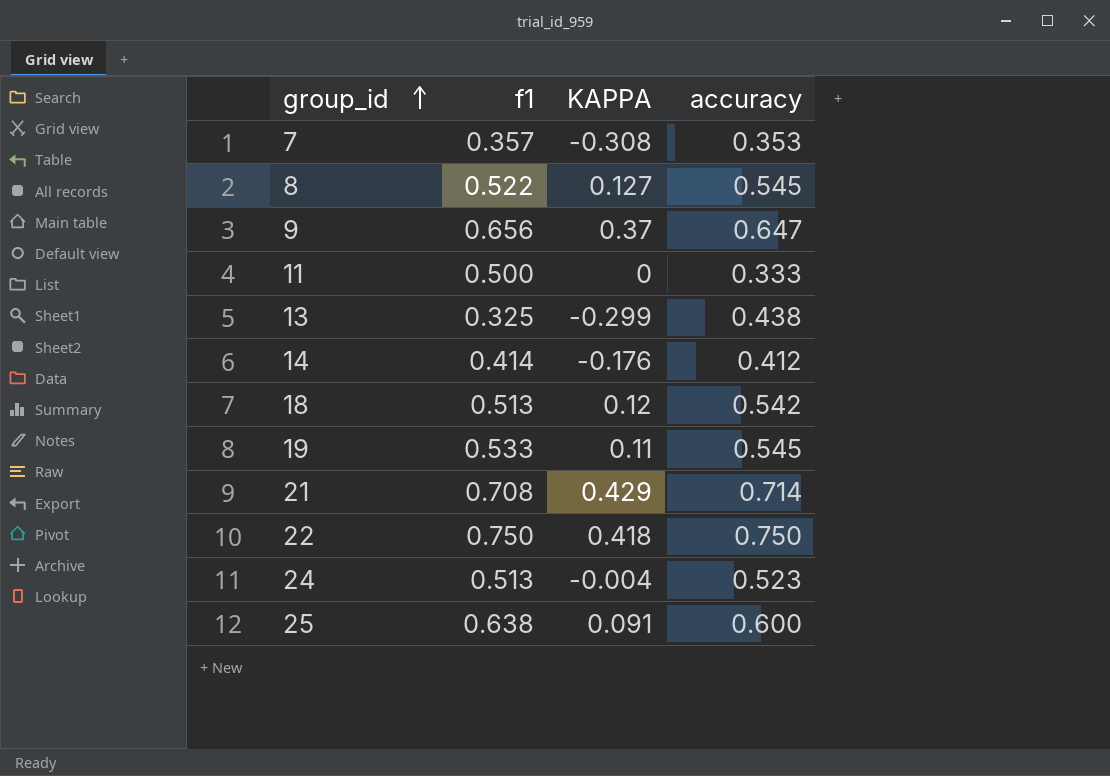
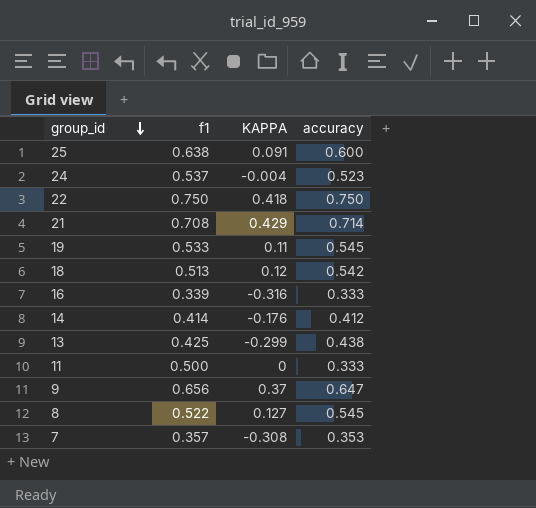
row order: group_id ascending -> group_id descending
24 | f1: 0.513 -> 0.537
row 16: none -> 0.339 | -0.316 | 0.333
13 | f1: 0.325 -> 0.425

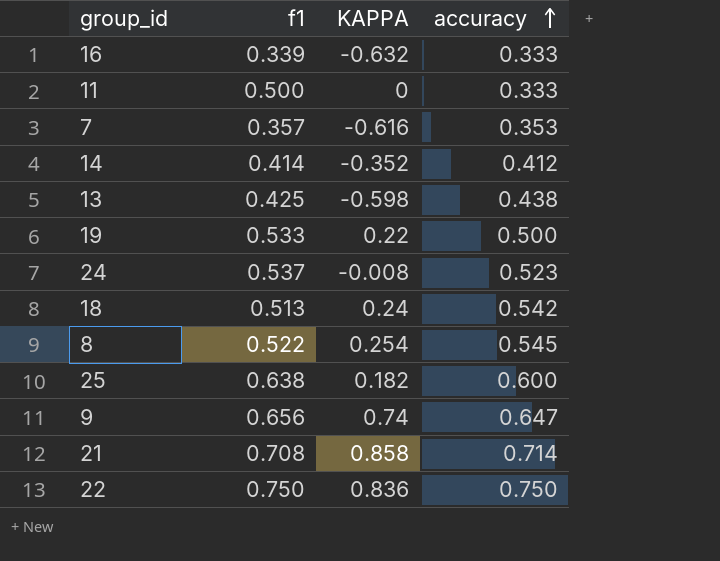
row order: group_id descending -> accuracy ascending
16 | KAPPA: -0.316 -> -0.632
7 | KAPPA: -0.308 -> -0.616
14 | KAPPA: -0.176 -> -0.352
13 | KAPPA: -0.299 -> -0.598
19 | KAPPA: 0.11 -> 0.22
19 | accuracy: 0.545 -> 0.500
24 | KAPPA: -0.004 -> -0.008
18 | KAPPA: 0.12 -> 0.24
8 | KAPPA: 0.127 -> 0.254
25 | KAPPA: 0.091 -> 0.182
9 | KAPPA: 0.37 -> 0.74
21 | KAPPA: 0.429 -> 0.858
22 | KAPPA: 0.418 -> 0.836

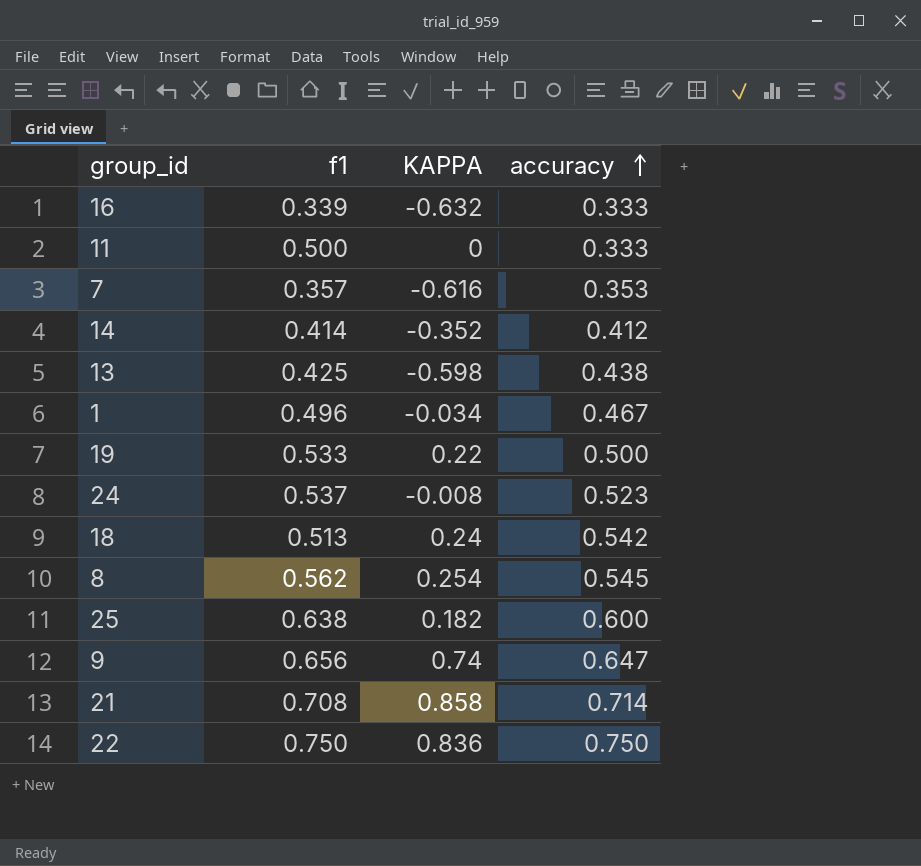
row 1: none -> 0.496 | -0.034 | 0.467
8 | f1: 0.522 -> 0.562

